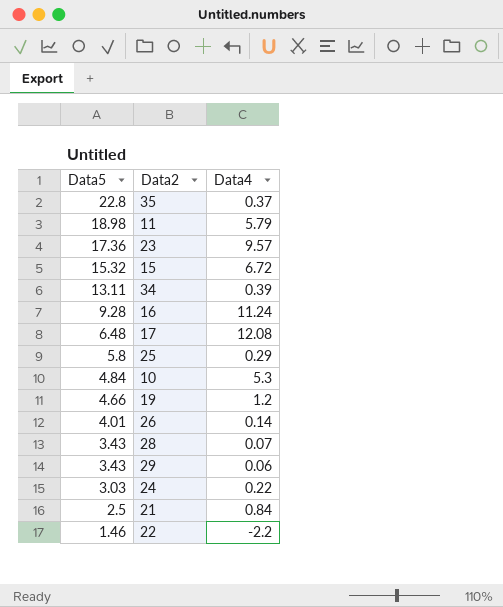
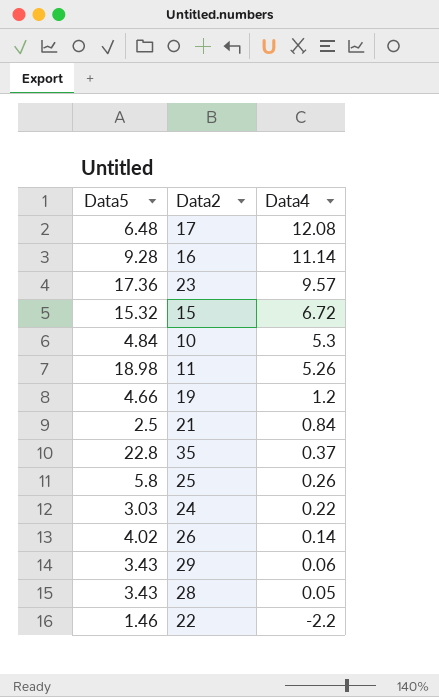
row order: Data5 descending -> Data4 descending
row 34: 13.11 | 0.39 -> none
16 | Data4: 11.24 -> 11.14
11 | Data4: 5.79 -> 5.26
25 | Data4: 0.29 -> 0.26
26 | Data5: 4.01 -> 4.02
28 | Data4: 0.07 -> 0.05

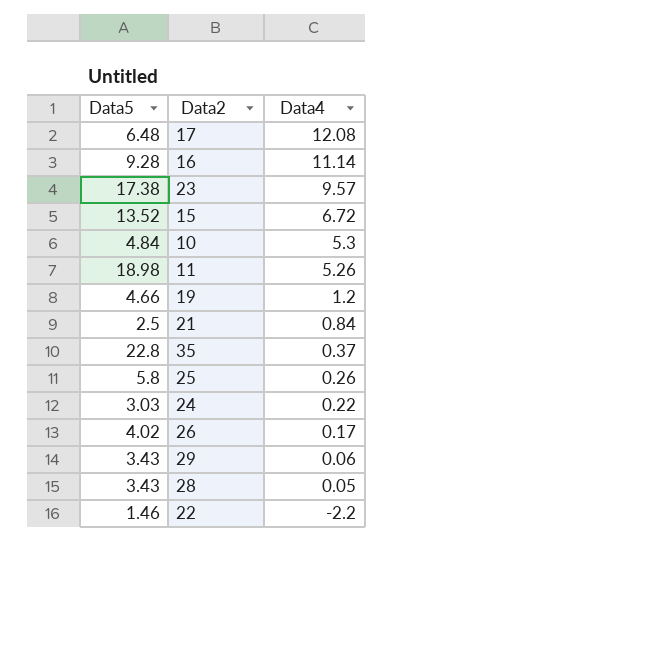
23 | Data5: 17.36 -> 17.38
15 | Data5: 15.32 -> 13.52
26 | Data4: 0.14 -> 0.17

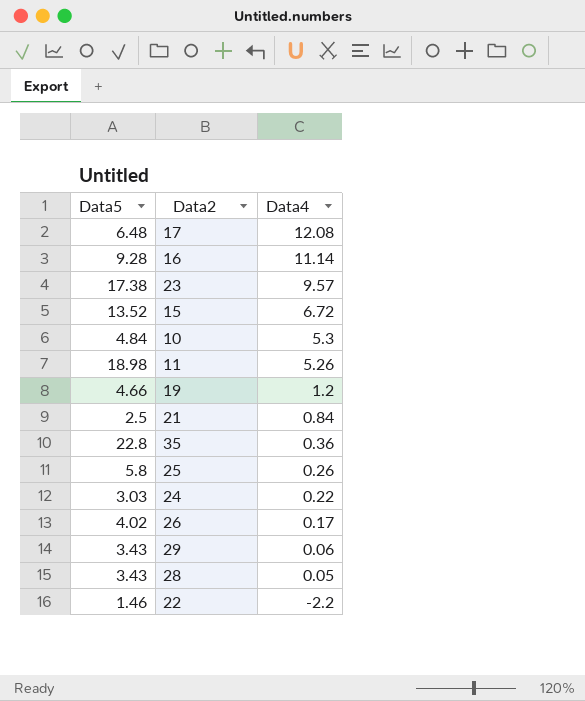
35 | Data4: 0.37 -> 0.36

